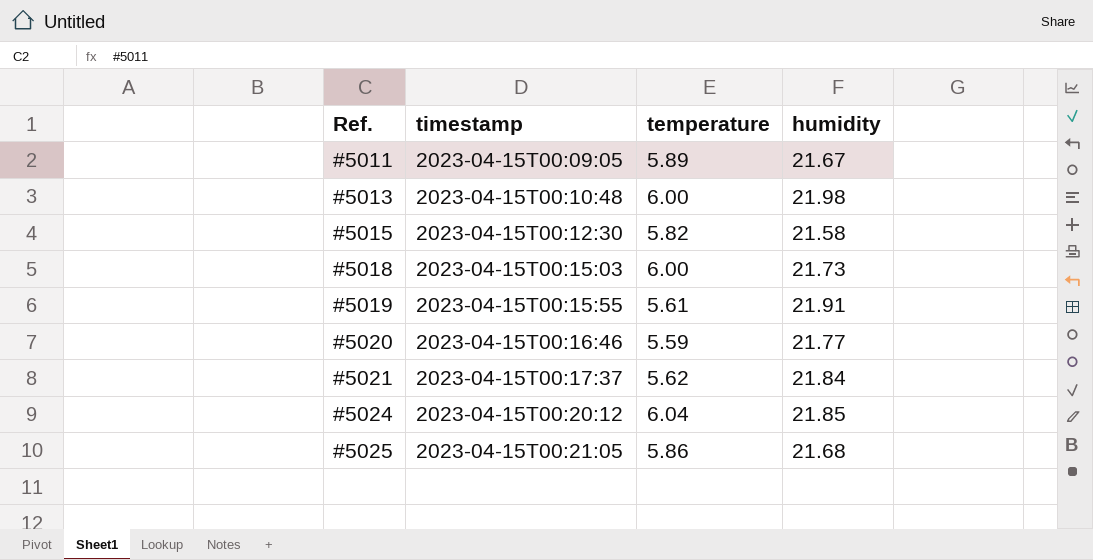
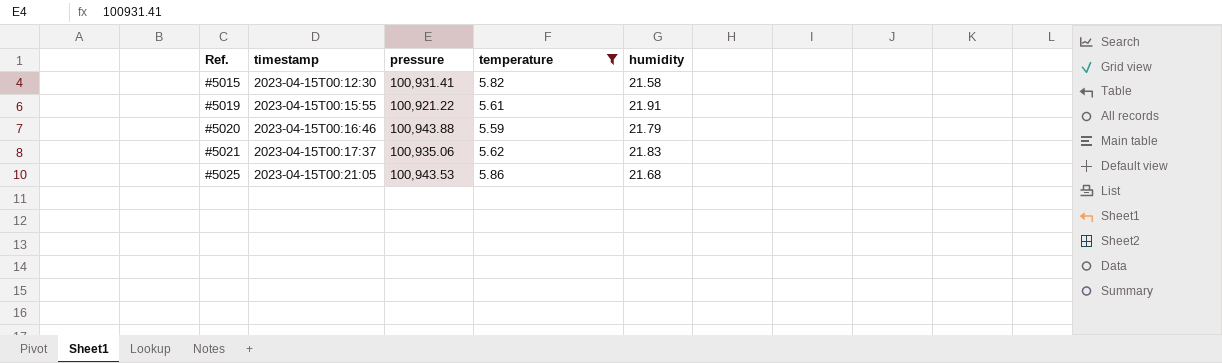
filter: none -> temperature <= 5.86
column pressure | position: none -> 3
#5020 | humidity: 21.77 -> 21.79
#5021 | humidity: 21.84 -> 21.83

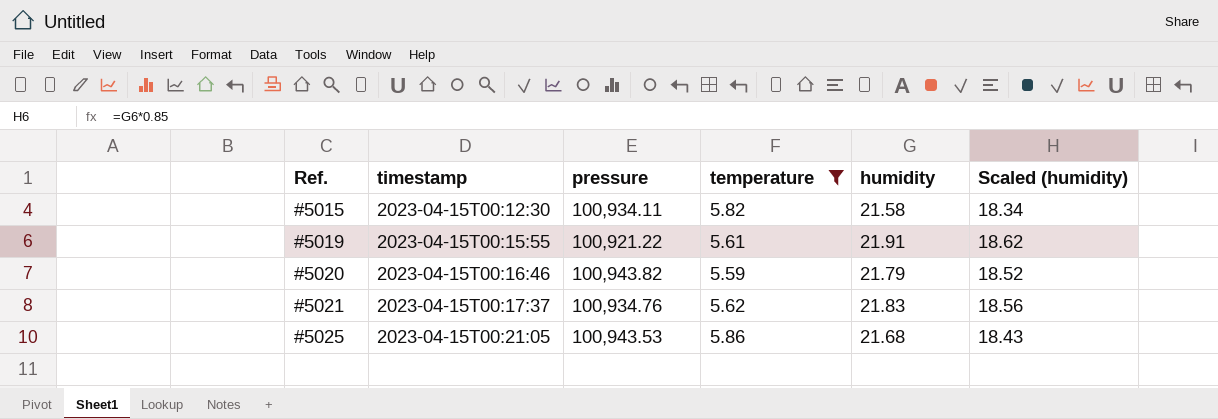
column Scaled (humidity) | formula: none -> [humidity] * 0.85
#5015 | pressure: 100,931.41 -> 100,934.11
#5020 | pressure: 100,943.88 -> 100,943.82
#5021 | pressure: 100,935.06 -> 100,934.76

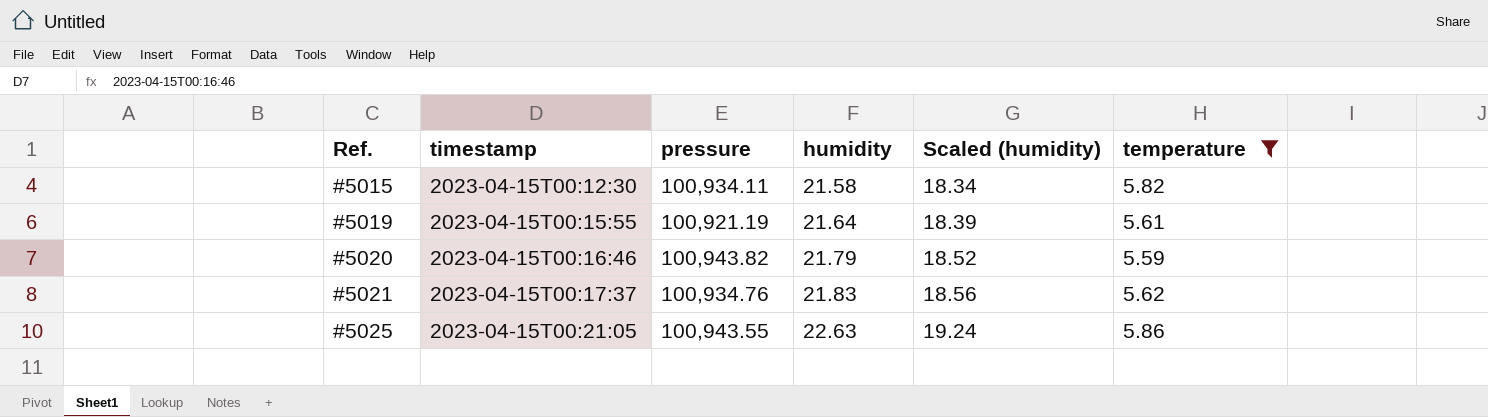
column temperature | position: 4 -> 6
#5019 | pressure: 100,921.22 -> 100,921.19
#5019 | humidity: 21.91 -> 21.64
#5019 | Scaled (humidity): 18.62 -> 18.39
#5025 | pressure: 100,943.53 -> 100,943.55
#5025 | humidity: 21.68 -> 22.63
#5025 | Scaled (humidity): 18.43 -> 19.24

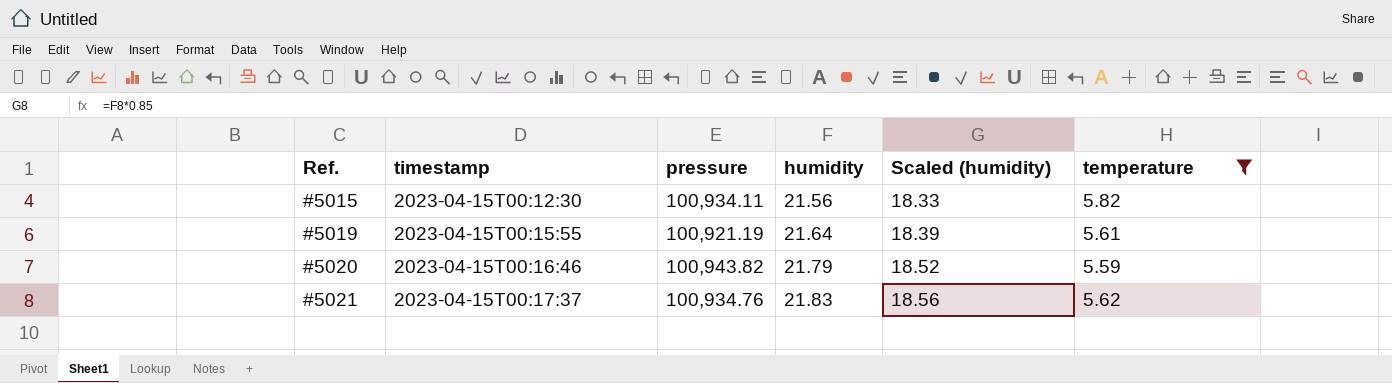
row #5025: 2023-04-15T00:21:05 | 100,943.55 | 22.63 | 19.24 | 5.86 -> none
#5015 | humidity: 21.58 -> 21.56
#5015 | Scaled (humidity): 18.34 -> 18.33

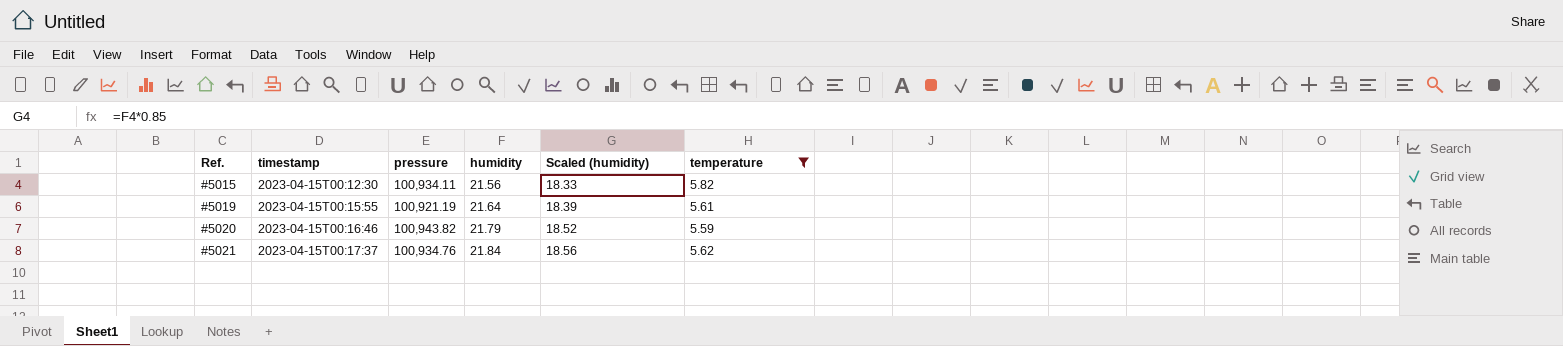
#5021 | humidity: 21.83 -> 21.84

